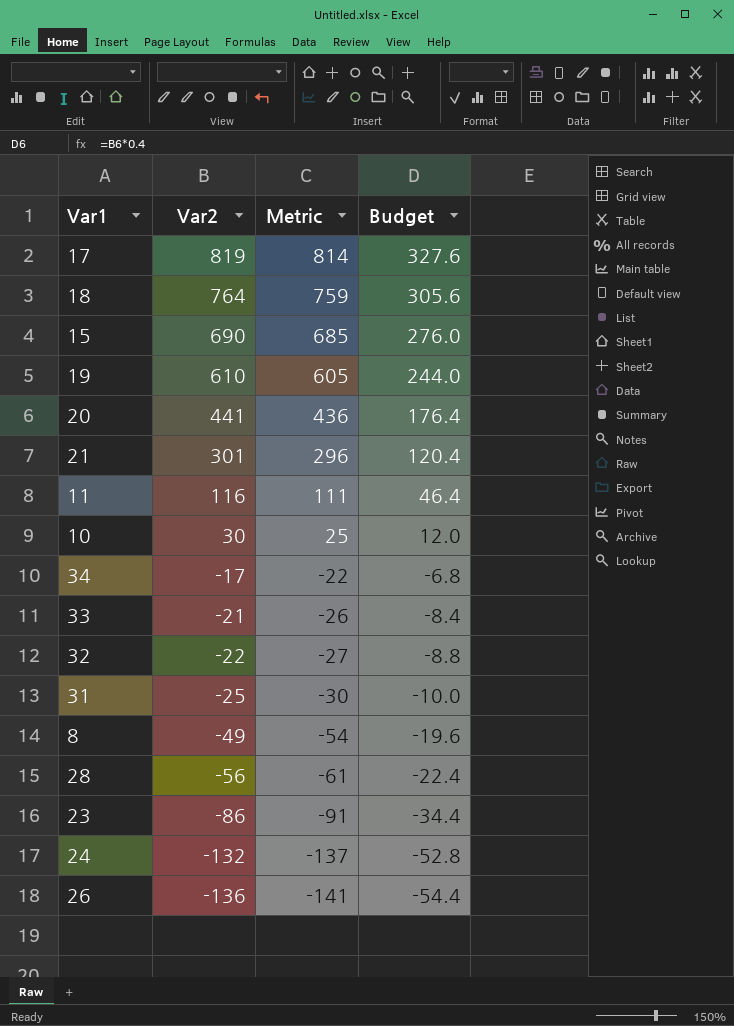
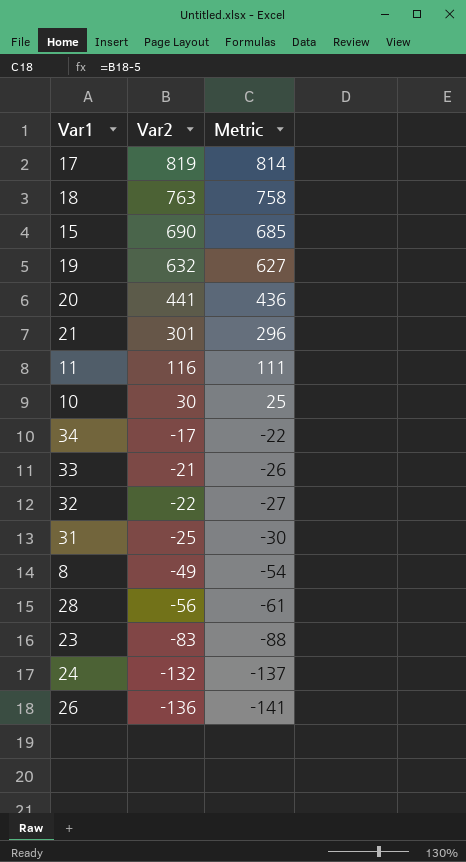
column Budget | formula: [Var2] * 0.4 -> none
18 | Var2: 764 -> 763
18 | Metric: 759 -> 758
19 | Var2: 610 -> 632
19 | Metric: 605 -> 627
23 | Var2: -86 -> -83
23 | Metric: -91 -> -88

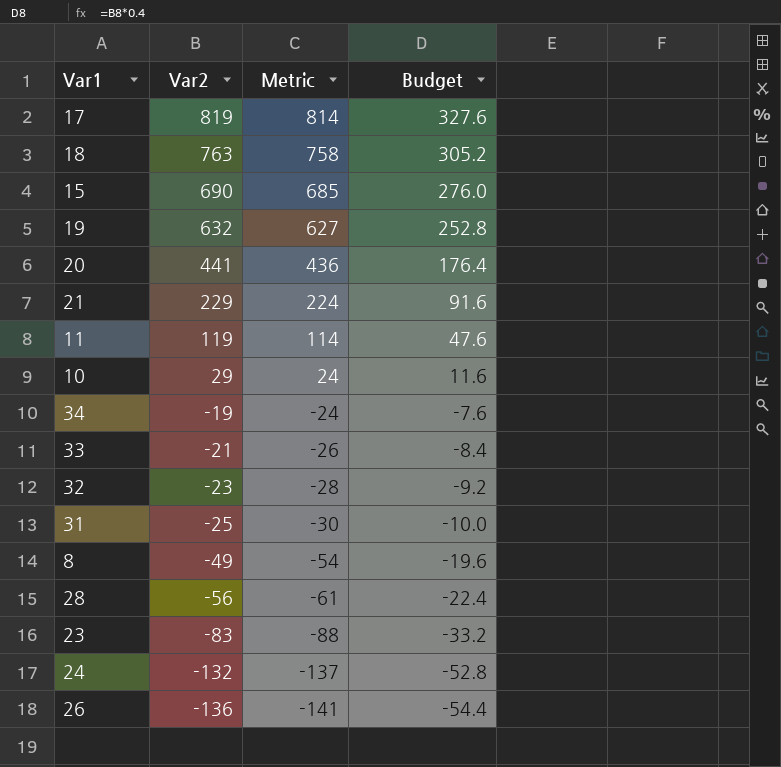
column Budget | formula: none -> [Var2] * 0.4
21 | Var2: 301 -> 229
21 | Metric: 296 -> 224
11 | Var2: 116 -> 119
11 | Metric: 111 -> 114
10 | Var2: 30 -> 29
10 | Metric: 25 -> 24
34 | Var2: -17 -> -19
34 | Metric: -22 -> -24
32 | Var2: -22 -> -23
32 | Metric: -27 -> -28

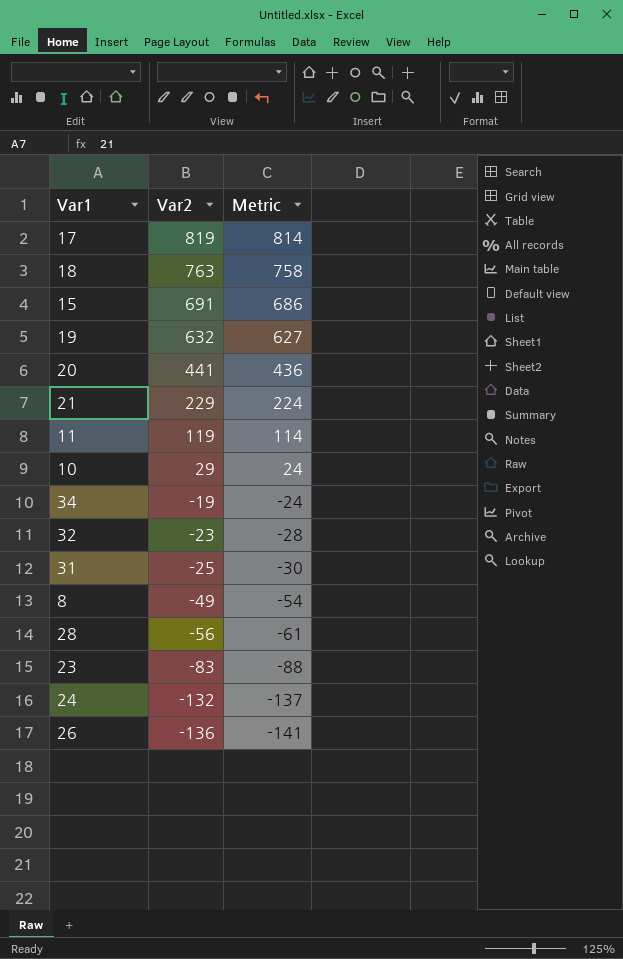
column Budget | formula: [Var2] * 0.4 -> none
row 33: -21 | -26 | -8.4 -> none
15 | Var2: 690 -> 691
15 | Metric: 685 -> 686

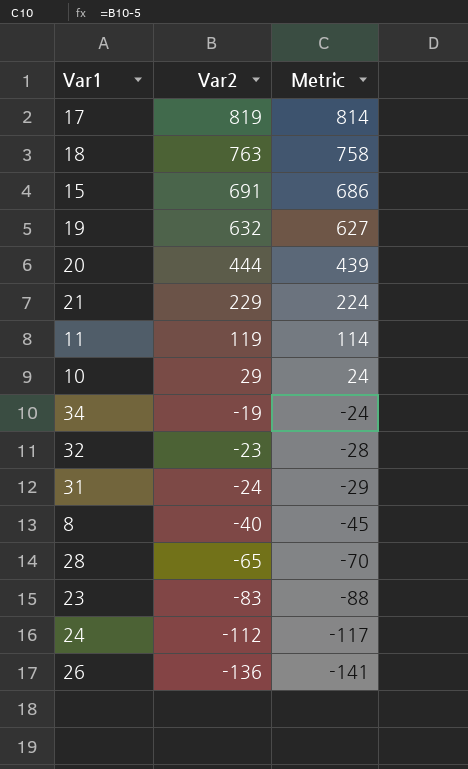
20 | Var2: 441 -> 444
20 | Metric: 436 -> 439
31 | Var2: -25 -> -24
31 | Metric: -30 -> -29
8 | Var2: -49 -> -40
8 | Metric: -54 -> -45
28 | Var2: -56 -> -65
28 | Metric: -61 -> -70
24 | Var2: -132 -> -112
24 | Metric: -137 -> -117

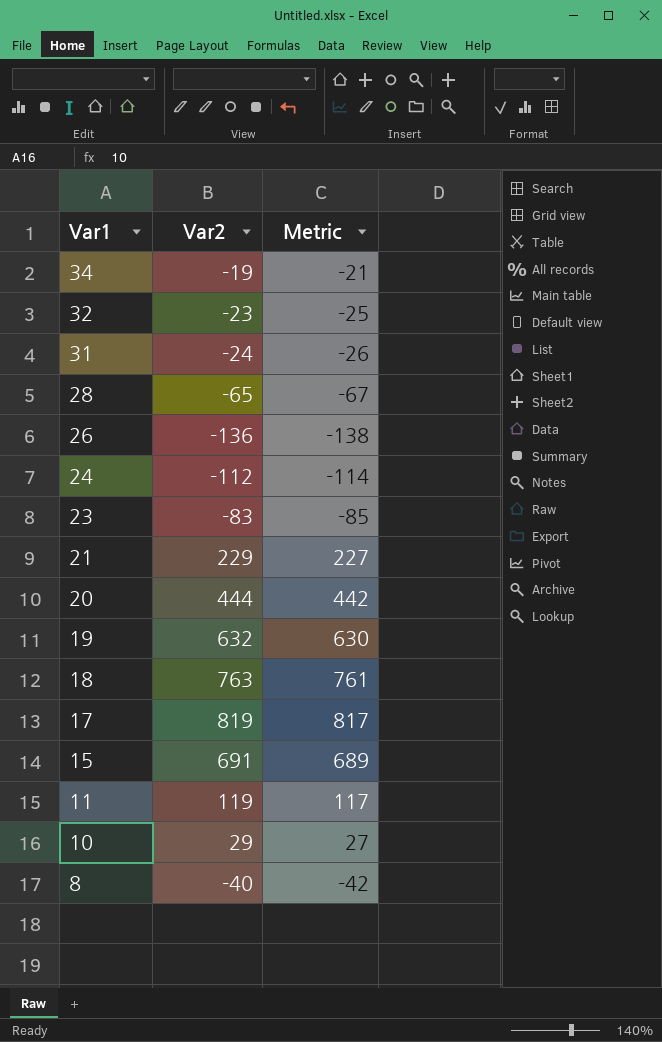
row order: Var2 descending -> Var1 descending
column Metric | formula: [Var2] - 5 -> [Var2] - 2

